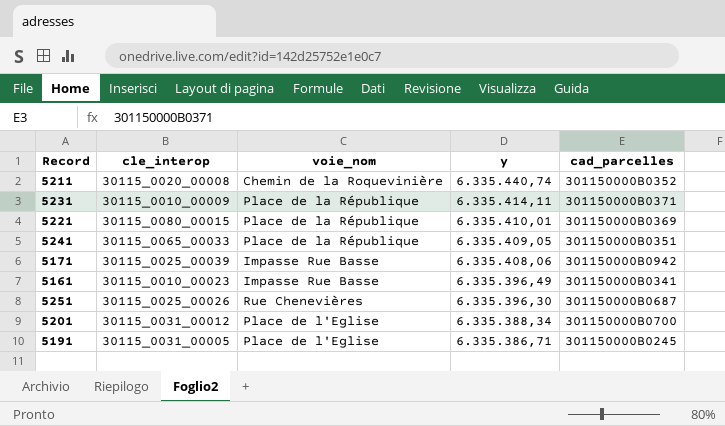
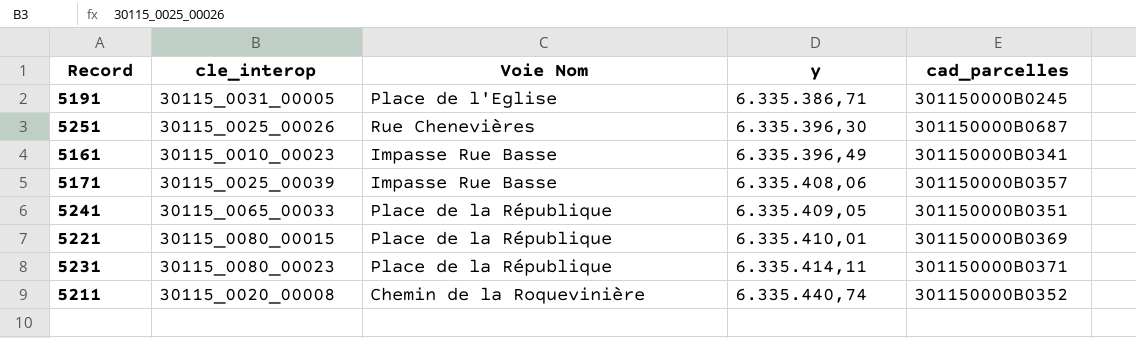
row order: y descending -> y ascending
column name: voie_nom -> Voie Nom
row 5201: 30115_0031_00012 | Place de l'Eglise | 6.335.388,34 | 301150000B0700 -> none
5171 | cad_parcelles: 301150000B0942 -> 301150000B0357
5231 | cle_interop: 30115_0010_00009 -> 30115_0080_00023

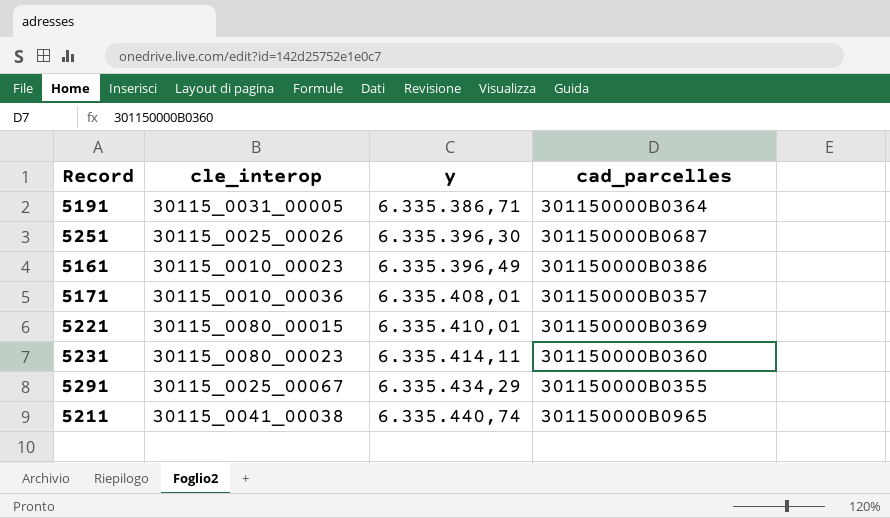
column Voie Nom | position: 3 -> none
row 5241: 30115_0065_00033 | Place de la République | 6.335.409,05 | 301150000B0351 -> none
5191 | cad_parcelles: 301150000B0245 -> 301150000B0364
5161 | cad_parcelles: 301150000B0341 -> 301150000B0386
5171 | cle_interop: 30115_0025_00039 -> 30115_0010_00036
5171 | y: 6.335.408,06 -> 6.335.408,01
5231 | cad_parcelles: 301150000B0371 -> 301150000B0360
row 5291: none -> 30115_0025_00067 | 6.335.434,29 | 301150000B0355
5211 | cle_interop: 30115_0020_00008 -> 30115_0041_00038
5211 | cad_parcelles: 301150000B0352 -> 301150000B0965

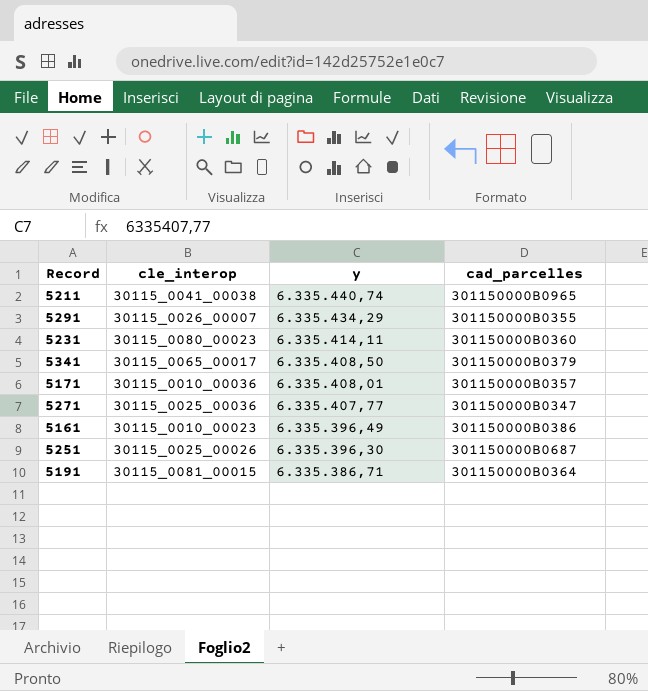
row order: y ascending -> y descending
row 5221: 30115_0080_00015 | 6.335.410,01 | 301150000B0369 -> none
5291 | cle_interop: 30115_0025_00067 -> 30115_0026_00007
row 5341: none -> 30115_0065_00017 | 6.335.408,50 | 301150000B0379
row 5271: none -> 30115_0025_00036 | 6.335.407,77 | 301150000B0347
5191 | cle_interop: 30115_0031_00005 -> 30115_0081_00015

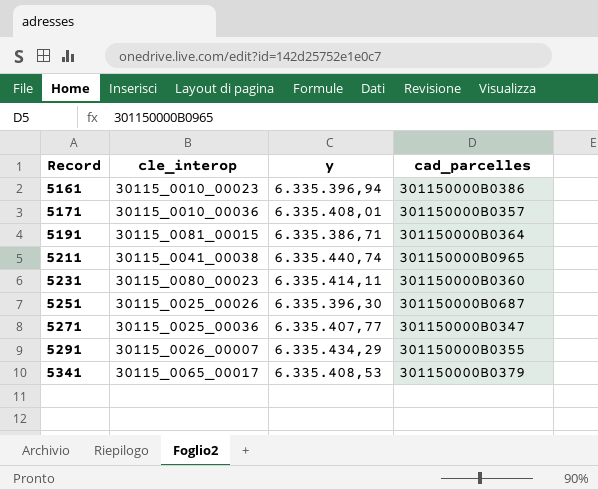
row order: y descending -> Record ascending
5161 | y: 6.335.396,49 -> 6.335.396,94
5341 | y: 6.335.408,50 -> 6.335.408,53

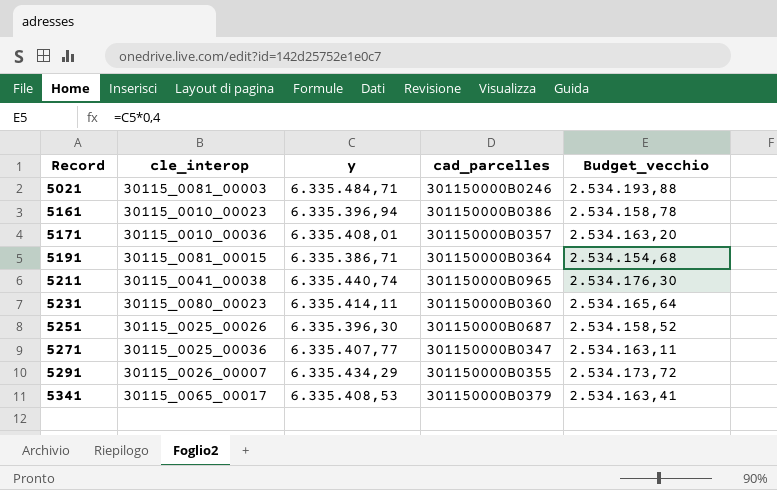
column Budget_vecchio | formula: none -> [y] * 0,4
row 5021: none -> 30115_0081_00003 | 6.335.484,71 | 301150000B0246 | 2.534.193,88

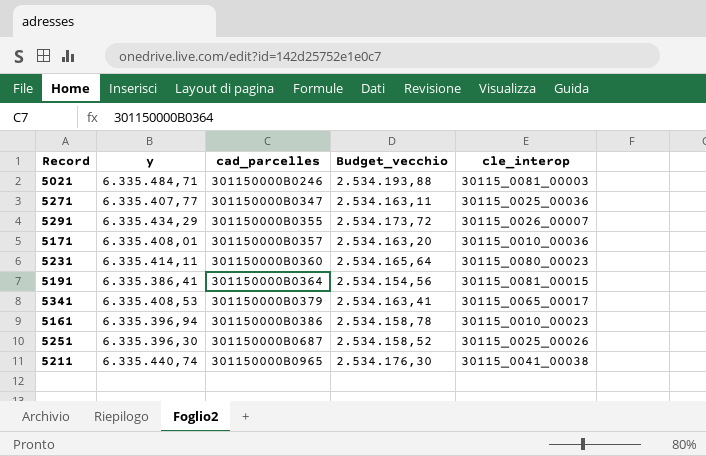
row order: Record ascending -> cad_parcelles ascending
column cle_interop | position: 2 -> 5
5191 | y: 6.335.386,71 -> 6.335.386,41
5191 | Budget_vecchio: 2.534.154,68 -> 2.534.154,56

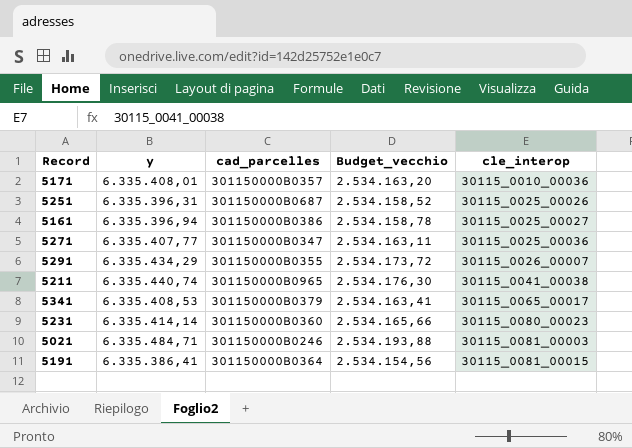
row order: cad_parcelles ascending -> cle_interop ascending
5251 | y: 6.335.396,30 -> 6.335.396,31
5161 | cle_interop: 30115_0010_00023 -> 30115_0025_00027
5231 | y: 6.335.414,11 -> 6.335.414,14
5231 | Budget_vecchio: 2.534.165,64 -> 2.534.165,66

